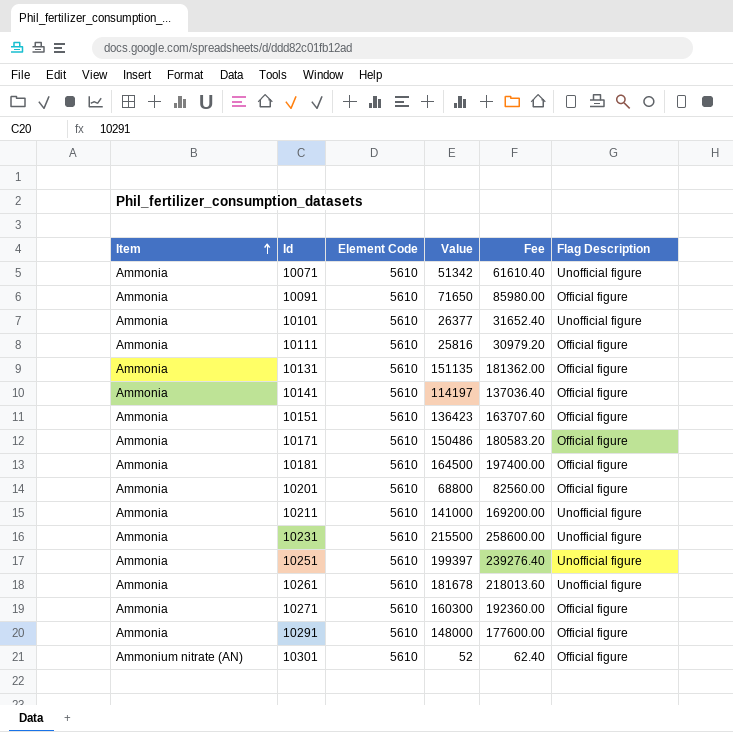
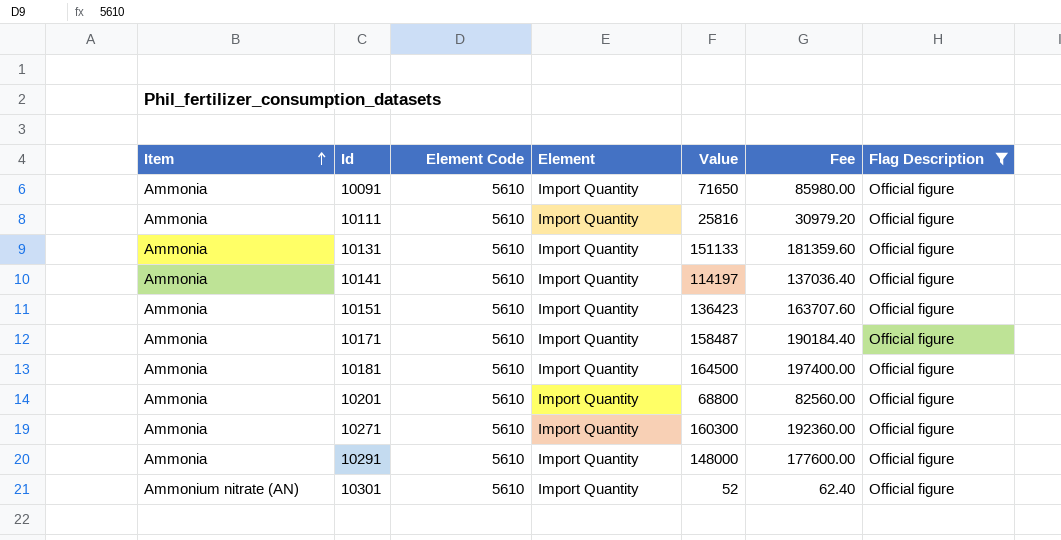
filter: none -> Flag Description = Official figure
column Element | position: none -> 4
10131 | Value: 151135 -> 151133
10131 | Fee: 181362.00 -> 181359.60
10171 | Value: 150486 -> 158487
10171 | Fee: 180583.20 -> 190184.40

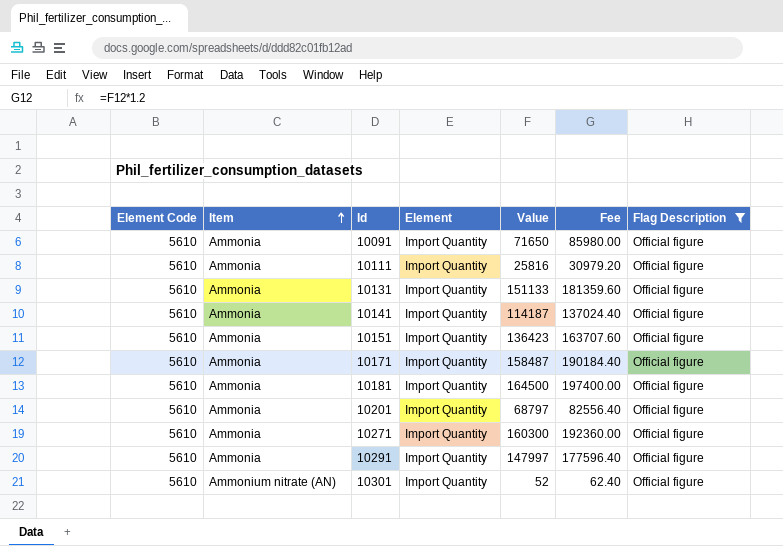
column Element Code | position: 3 -> 1
10141 | Value: 114197 -> 114187
10141 | Fee: 137036.40 -> 137024.40
10201 | Value: 68800 -> 68797
10201 | Fee: 82560.00 -> 82556.40
10291 | Value: 148000 -> 147997
10291 | Fee: 177600.00 -> 177596.40

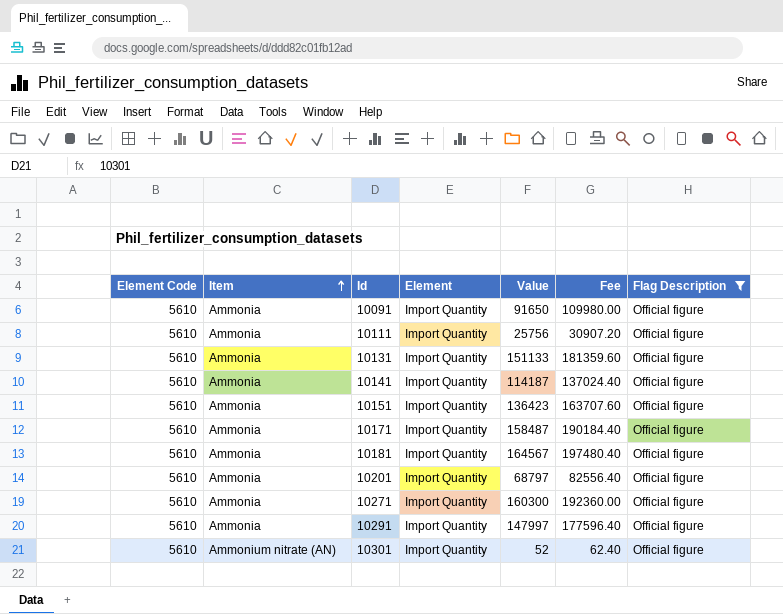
10091 | Value: 71650 -> 91650
10091 | Fee: 85980.00 -> 109980.00
10111 | Value: 25816 -> 25756
10111 | Fee: 30979.20 -> 30907.20
10181 | Value: 164500 -> 164567
10181 | Fee: 197400.00 -> 197480.40

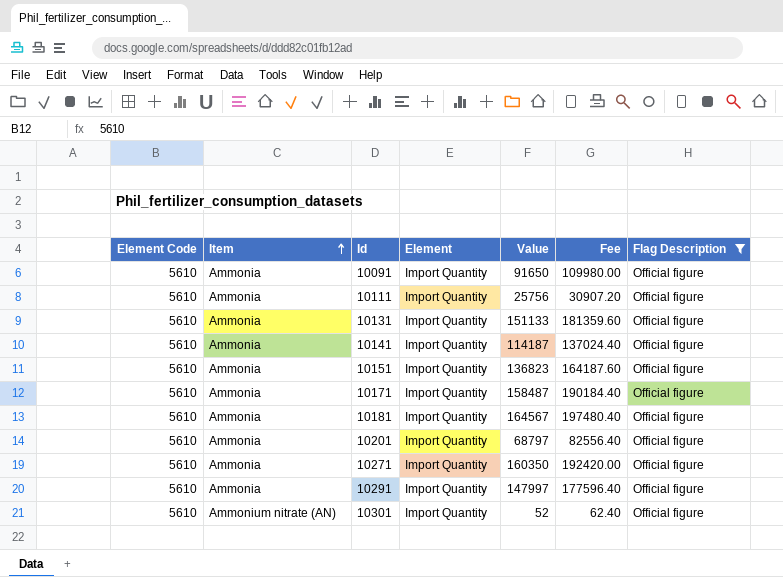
10151 | Value: 136423 -> 136823
10151 | Fee: 163707.60 -> 164187.60
10271 | Value: 160300 -> 160350
10271 | Fee: 192360.00 -> 192420.00

